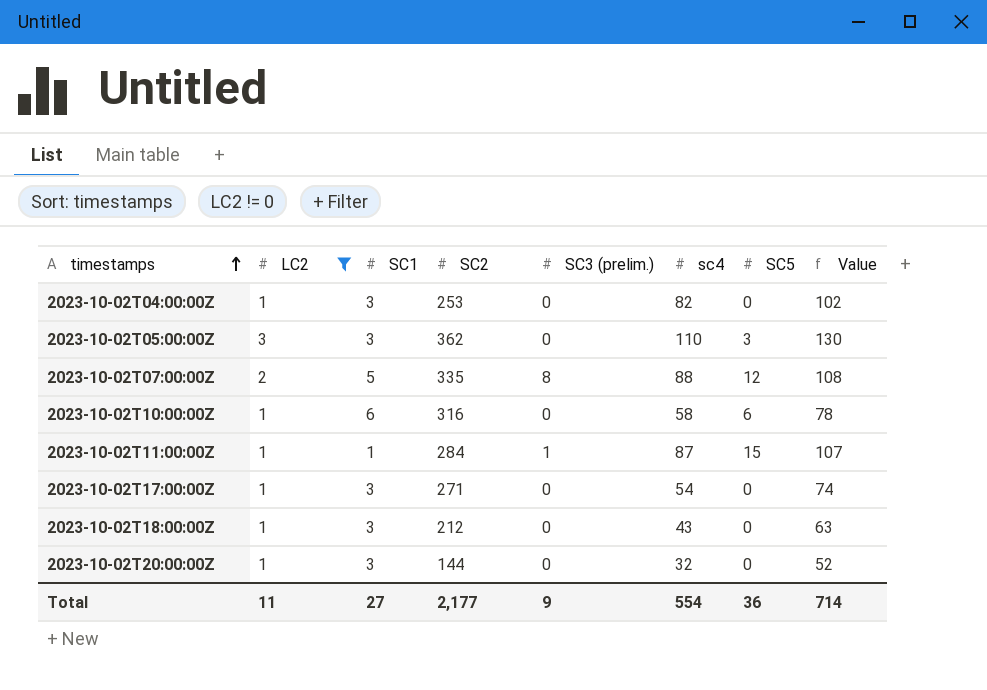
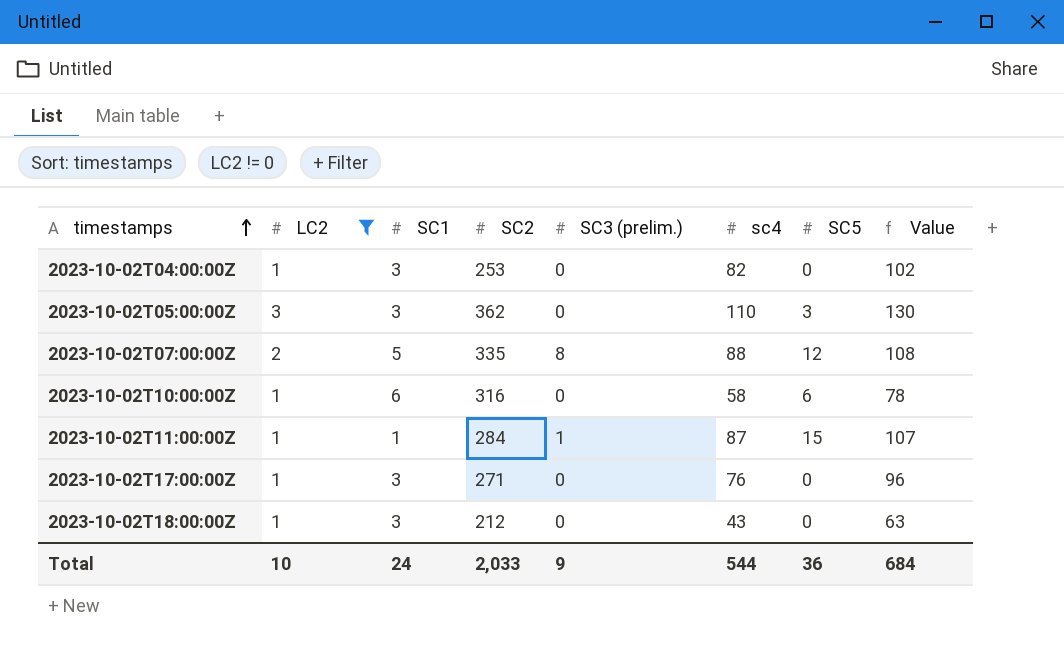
row 2023-10-02T20:00:00Z: 1 | 3 | 144 | 0 | 32 | 0 | 52 -> none
2023-10-02T17:00:00Z | sc4: 54 -> 76
2023-10-02T17:00:00Z | Value: 74 -> 96
Total | LC2: 11 -> 10
Total | SC1: 27 -> 24
Total | SC2: 2,177 -> 2,033
Total | sc4: 554 -> 544
Total | Value: 714 -> 684

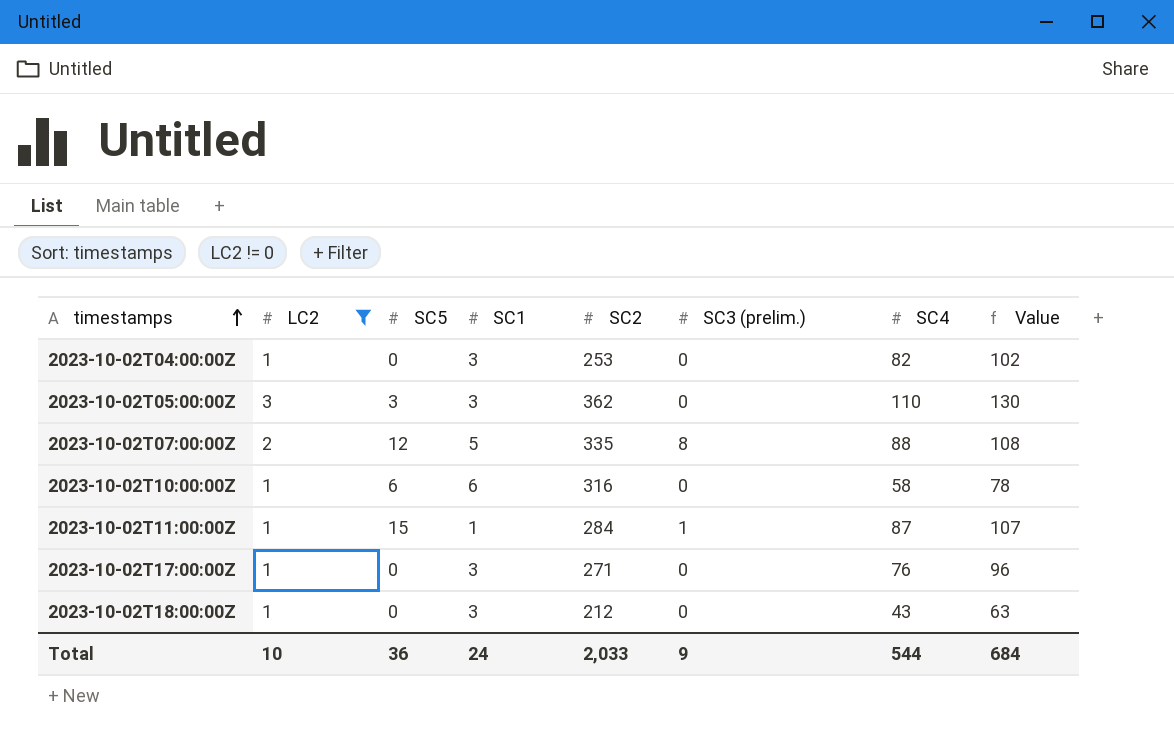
column SC5 | position: 7 -> 3
column name: sc4 -> SC4

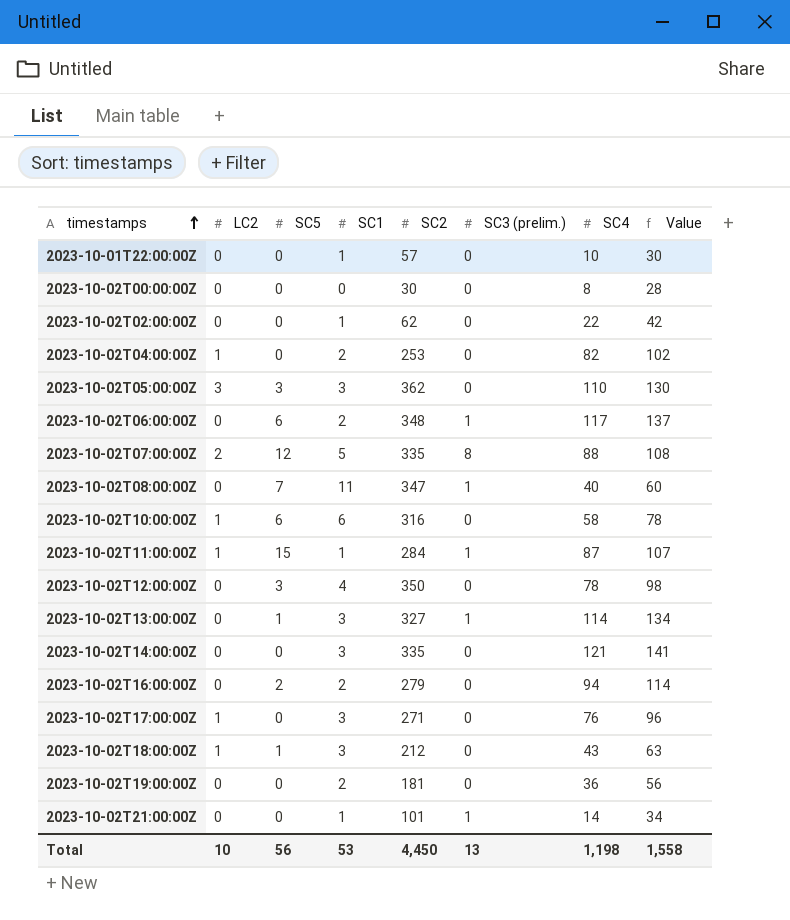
filter: LC2 != 0 -> none
2023-10-02T04:00:00Z | SC1: 3 -> 2
2023-10-02T18:00:00Z | SC5: 0 -> 1
Total | SC5: 36 -> 56
Total | SC1: 24 -> 53
Total | SC2: 2,033 -> 4,450
Total | SC3 (prelim.): 9 -> 13
Total | SC4: 544 -> 1,198
Total | Value: 684 -> 1,558

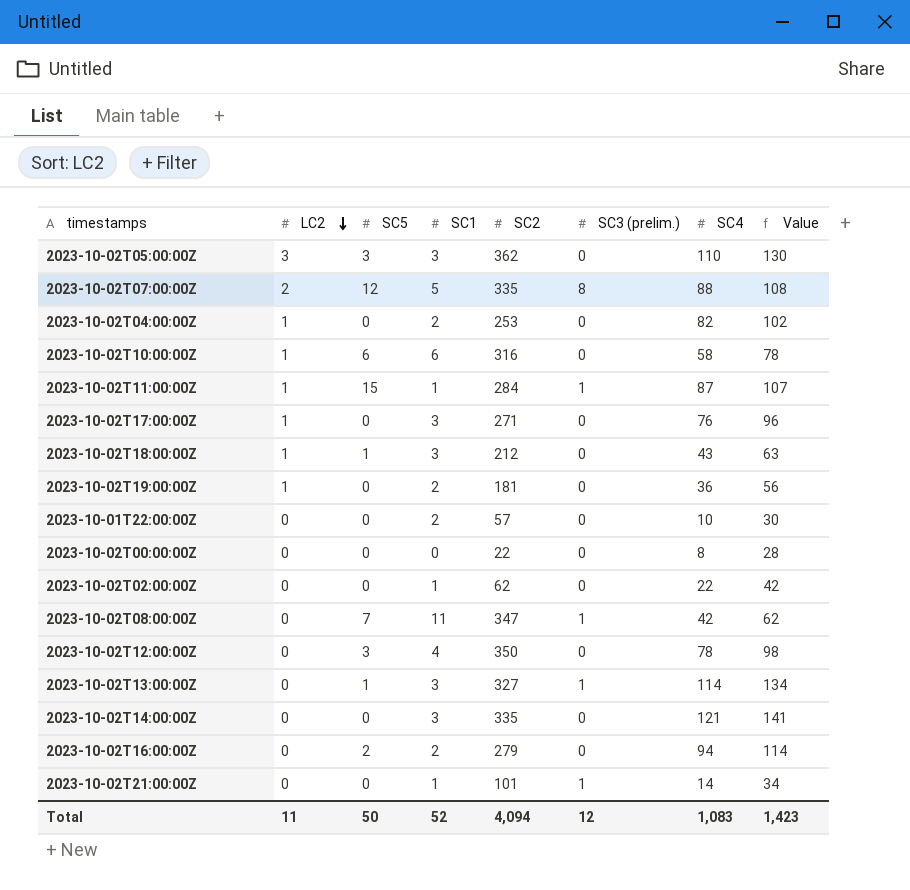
row order: timestamps ascending -> LC2 descending
row 2023-10-02T06:00:00Z: 0 | 6 | 2 | 348 | 1 | 117 | 137 -> none
2023-10-02T19:00:00Z | LC2: 0 -> 1
2023-10-01T22:00:00Z | SC1: 1 -> 2
2023-10-02T00:00:00Z | SC2: 30 -> 22
2023-10-02T08:00:00Z | SC4: 40 -> 42
2023-10-02T08:00:00Z | Value: 60 -> 62
Total | LC2: 10 -> 11
Total | SC5: 56 -> 50
Total | SC1: 53 -> 52
Total | SC2: 4,450 -> 4,094
Total | SC3 (prelim.): 13 -> 12
Total | SC4: 1,198 -> 1,083
Total | Value: 1,558 -> 1,423

